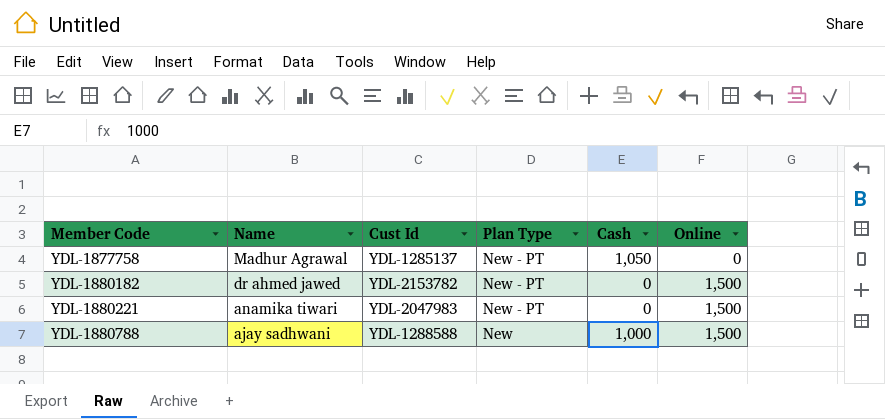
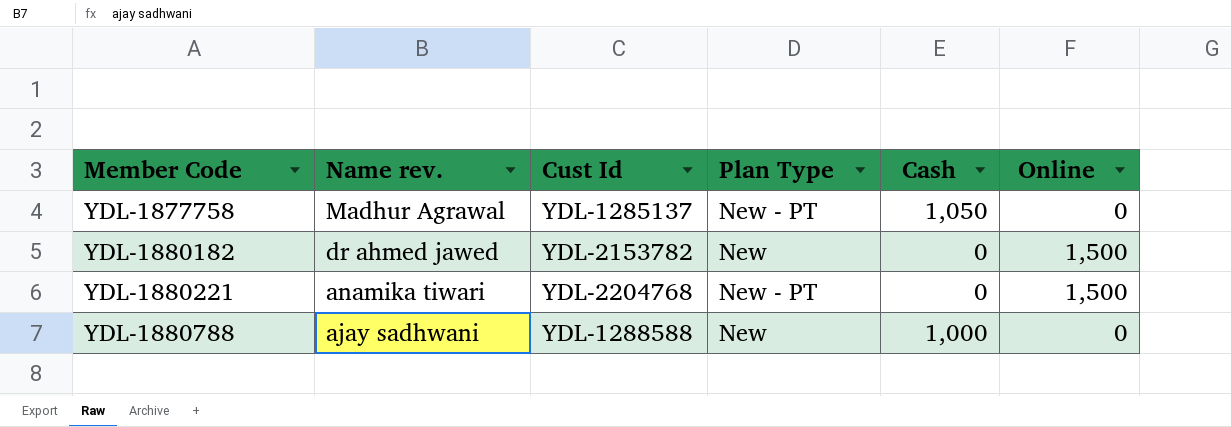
column name: Name -> Name rev.
YDL-1880182 | Plan Type: New - PT -> New
YDL-1880221 | Cust Id: YDL-2047983 -> YDL-2204768
YDL-1880788 | Online: 1,500 -> 0

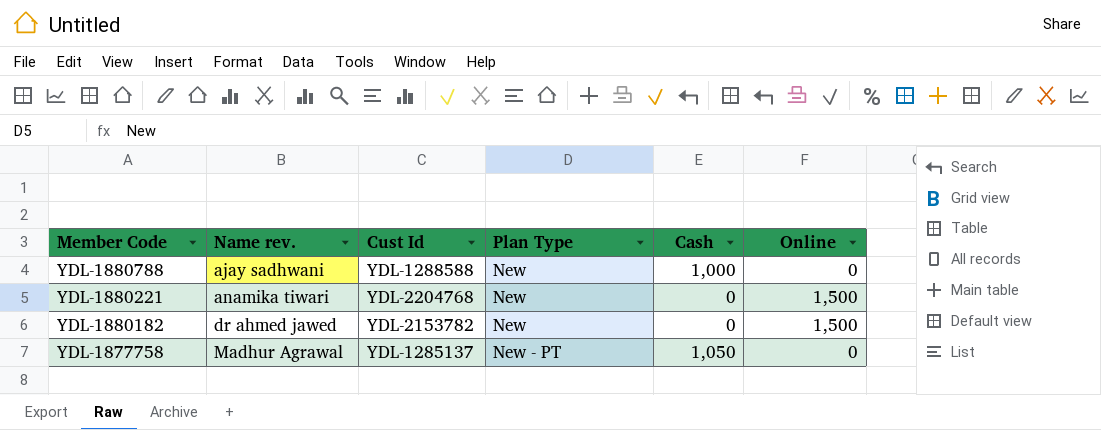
row order: Member Code ascending -> Member Code descending
YDL-1880221 | Plan Type: New - PT -> New

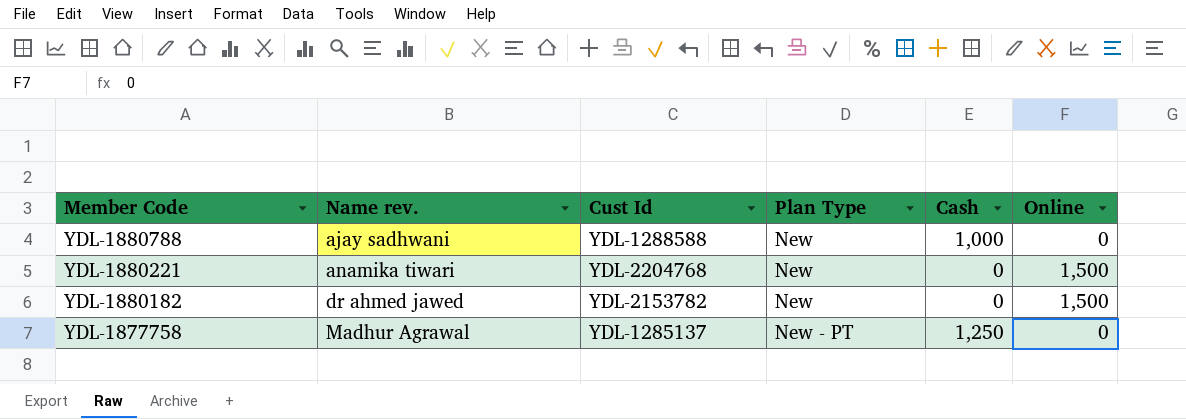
YDL-1877758 | Cash: 1,050 -> 1,250

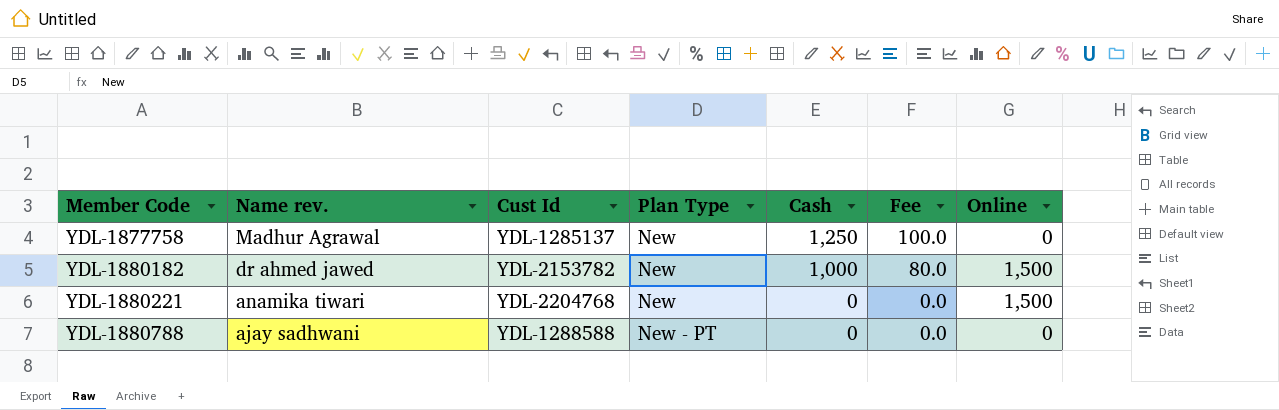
row order: Member Code descending -> Member Code ascending
column Fee | formula: none -> [Cash] * 0.08
YDL-1877758 | Plan Type: New - PT -> New
YDL-1880182 | Cash: 0 -> 1,000
YDL-1880788 | Plan Type: New -> New - PT
YDL-1880788 | Cash: 1,000 -> 0

